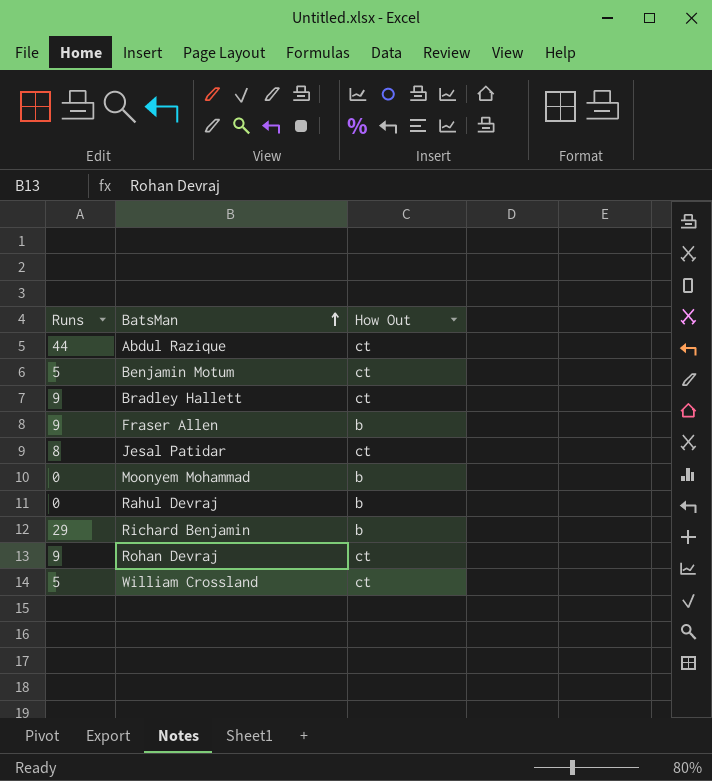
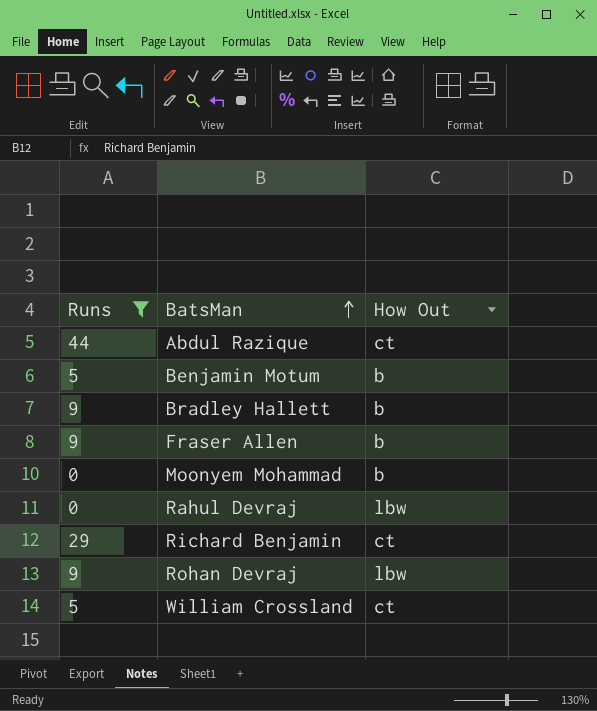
filter: none -> Runs != 8
Benjamin Motum | How Out: ct -> b
Bradley Hallett | How Out: ct -> b
Rahul Devraj | How Out: b -> lbw
Richard Benjamin | How Out: b -> ct
Rohan Devraj | How Out: ct -> lbw

